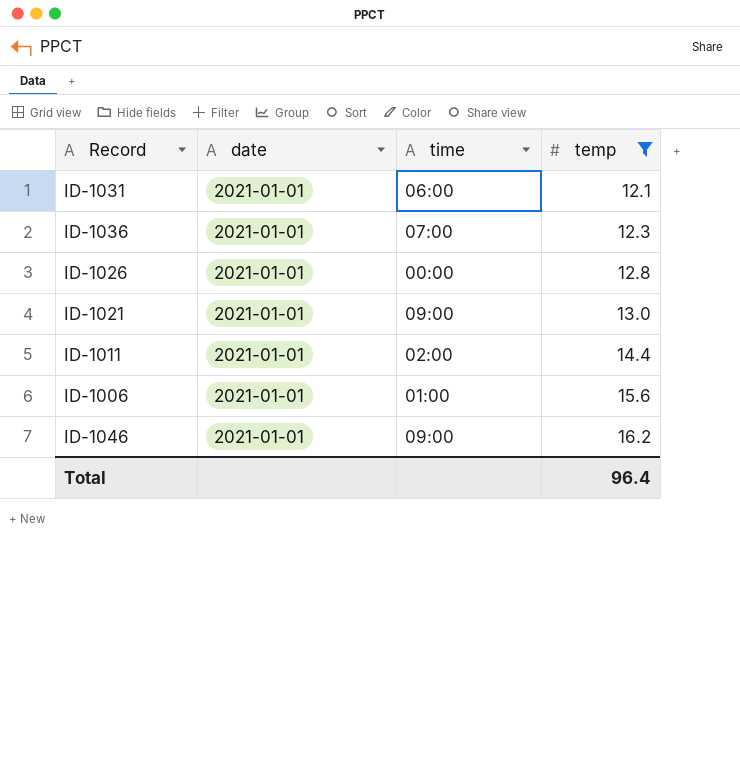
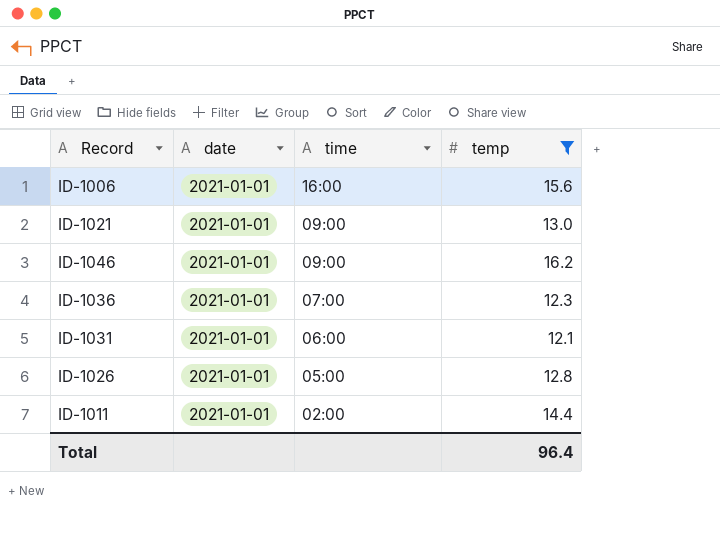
row order: temp ascending -> time descending
ID-1006 | time: 01:00 -> 16:00
ID-1026 | time: 00:00 -> 05:00

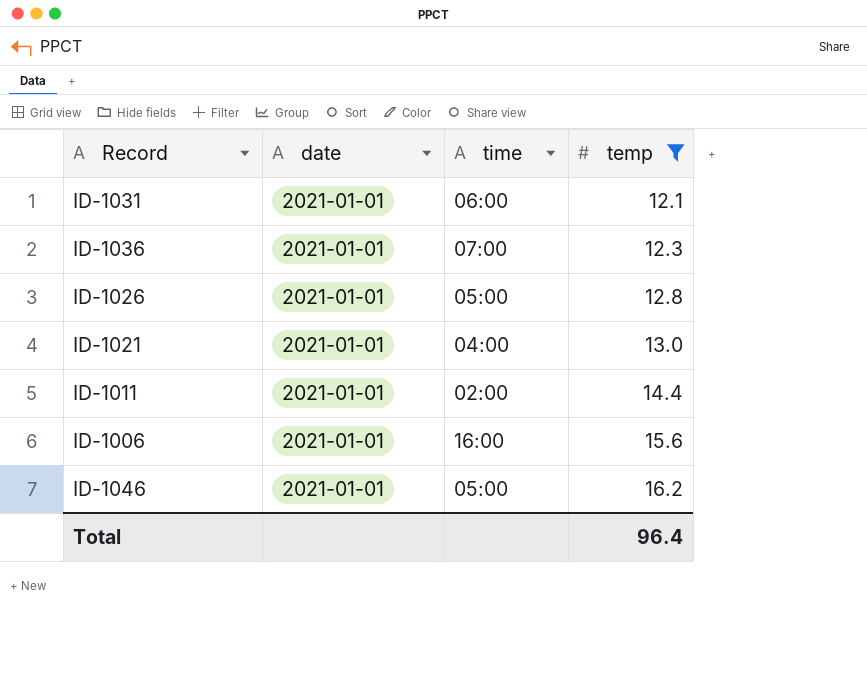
row order: time descending -> temp ascending
ID-1021 | time: 09:00 -> 04:00
ID-1046 | time: 09:00 -> 05:00

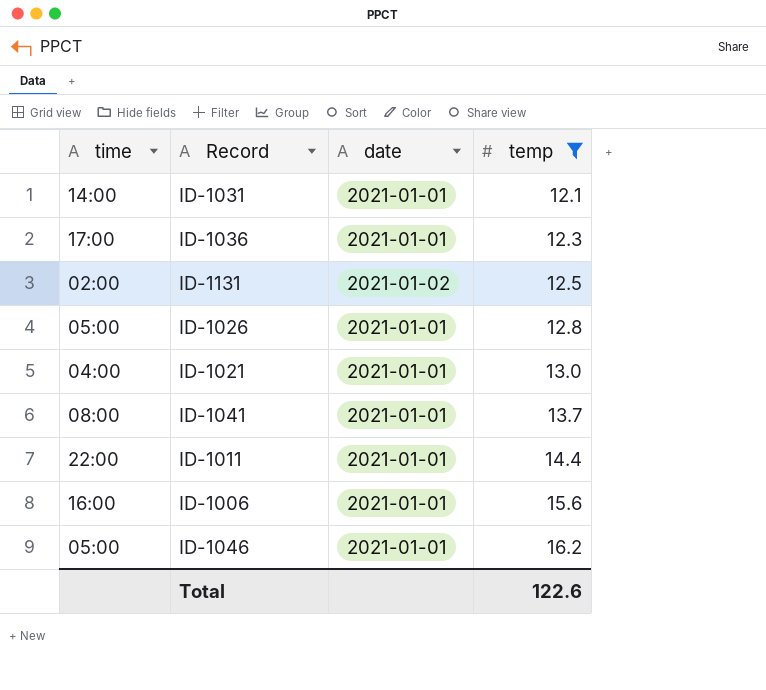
column time | position: 3 -> 1
ID-1031 | time: 06:00 -> 14:00
ID-1036 | time: 07:00 -> 17:00
row ID-1131: none -> 02:00 | 2021-01-02 | 12.5
row ID-1041: none -> 08:00 | 2021-01-01 | 13.7
ID-1011 | time: 02:00 -> 22:00
Total | temp: 96.4 -> 122.6

